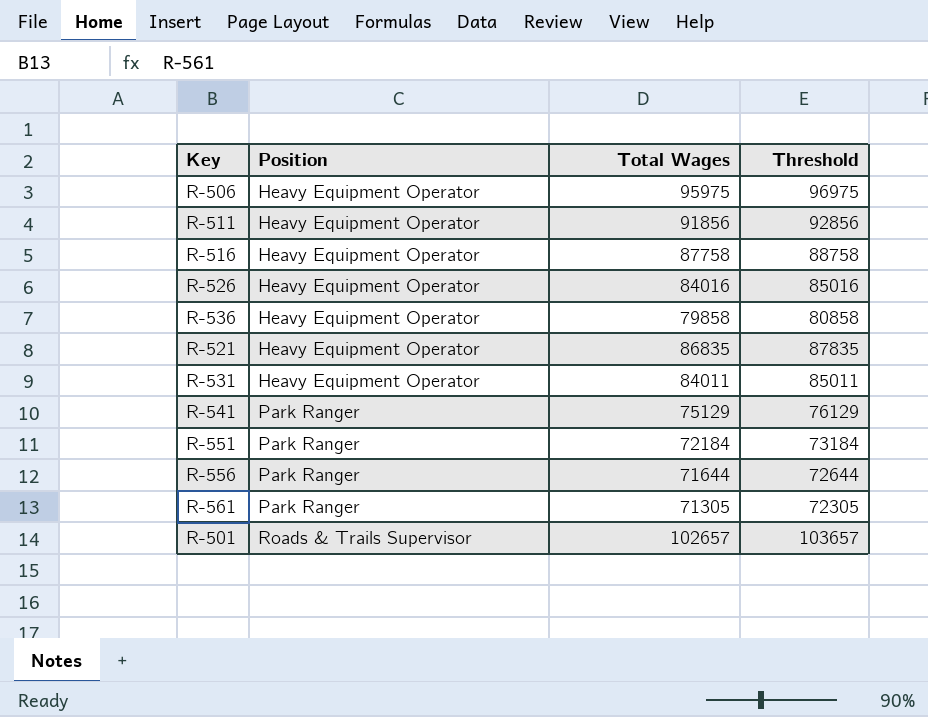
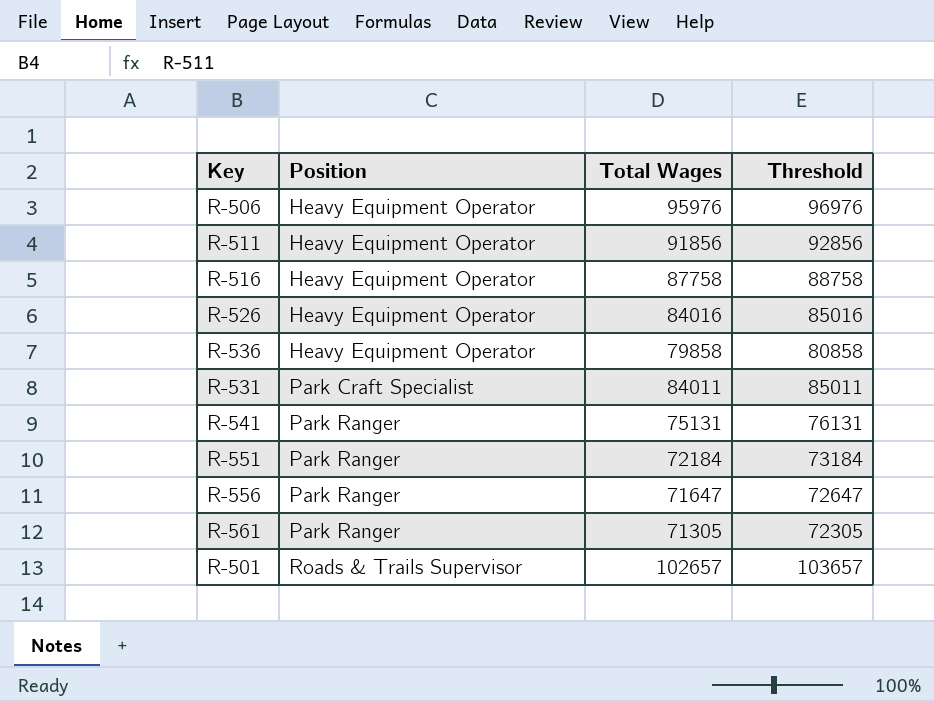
row R-521: Heavy Equipment Operator | 86835 | 87835 -> none
R-506 | Total Wages: 95975 -> 95976
R-506 | Threshold: 96975 -> 96976
R-531 | Position: Heavy Equipment Operator -> Park Craft Specialist
R-541 | Total Wages: 75129 -> 75131
R-541 | Threshold: 76129 -> 76131
R-556 | Total Wages: 71644 -> 71647
R-556 | Threshold: 72644 -> 72647

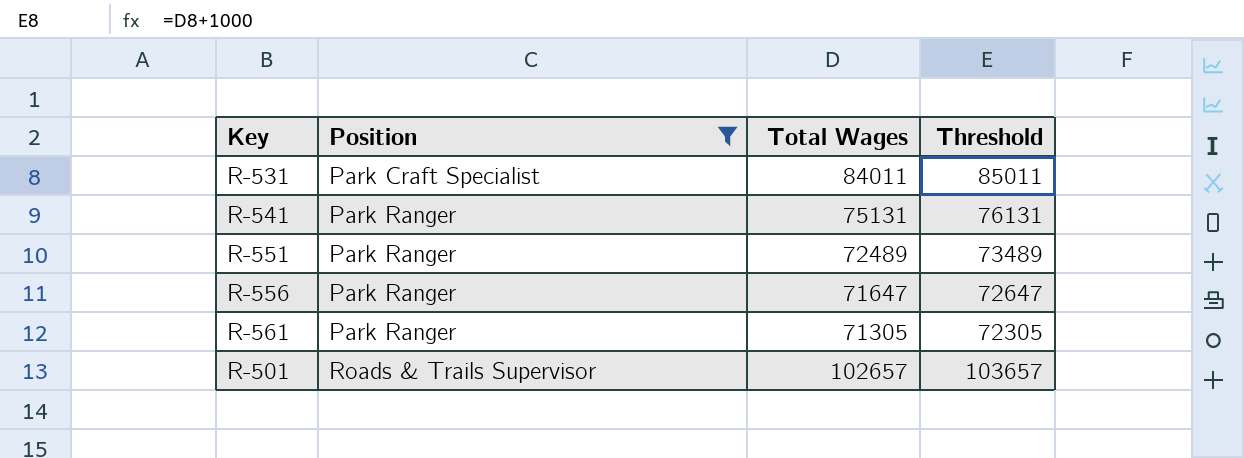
filter: none -> Position != Heavy Equipment Operator
R-551 | Total Wages: 72184 -> 72489
R-551 | Threshold: 73184 -> 73489

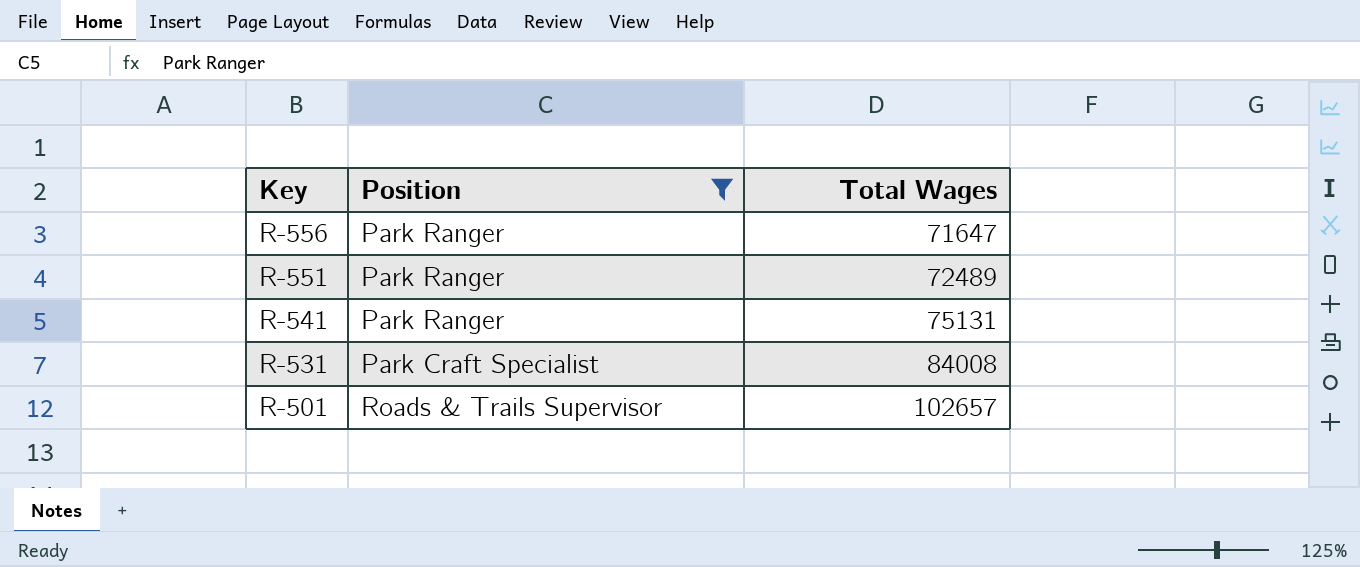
row order: Position ascending -> Key descending
column Threshold | formula: [Total Wages] + 1000 -> none
row R-561: Park Ranger | 71305 | 72305 -> none
R-531 | Total Wages: 84011 -> 84008

